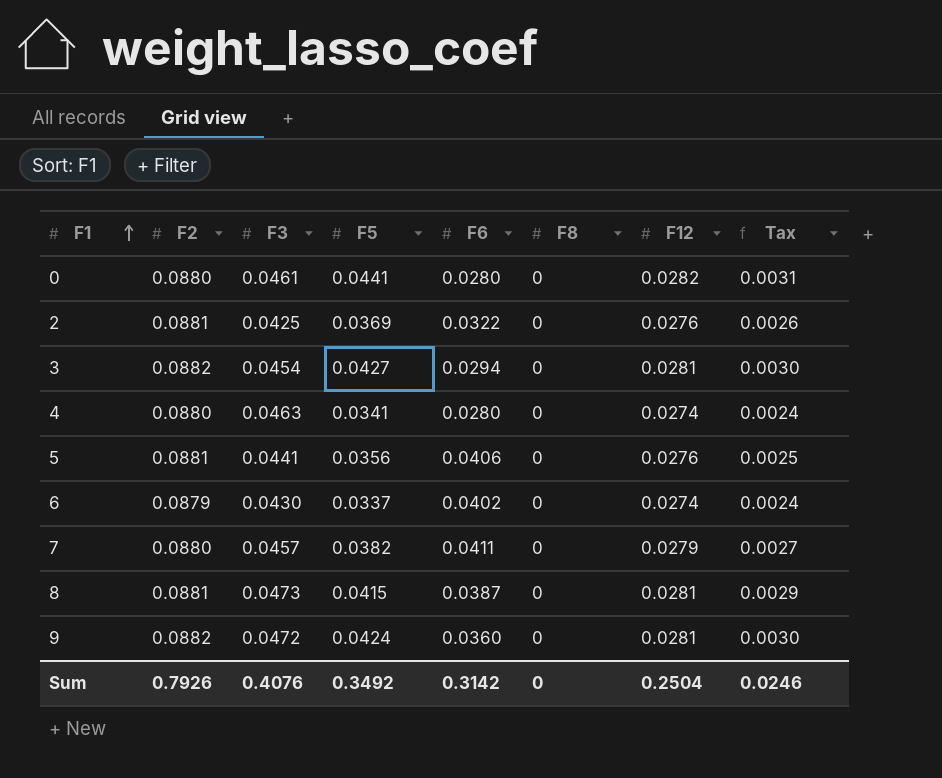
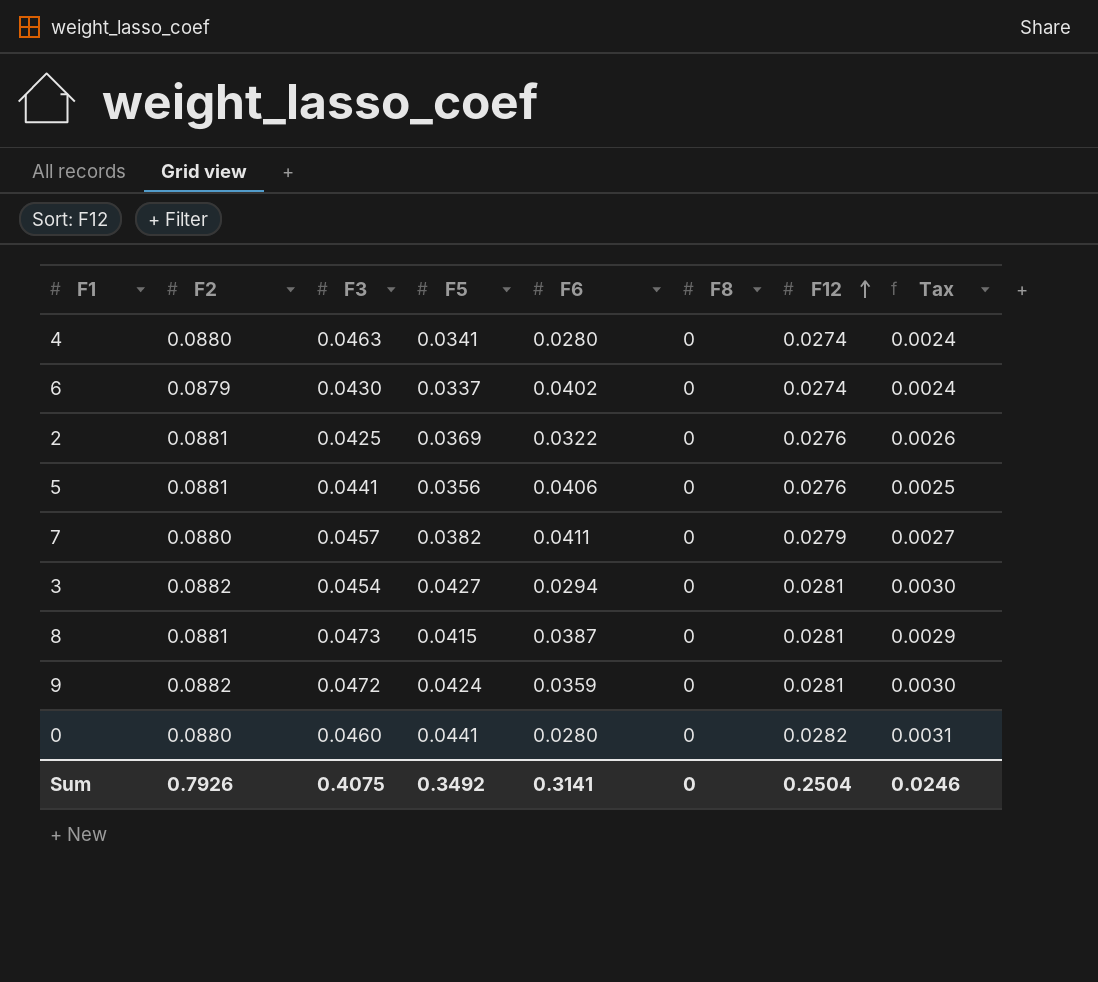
row order: F1 ascending -> F12 ascending
9 | F6: 0.0360 -> 0.0359
0 | F3: 0.0461 -> 0.0460
Sum | F3: 0.4076 -> 0.4075
Sum | F6: 0.3142 -> 0.3141

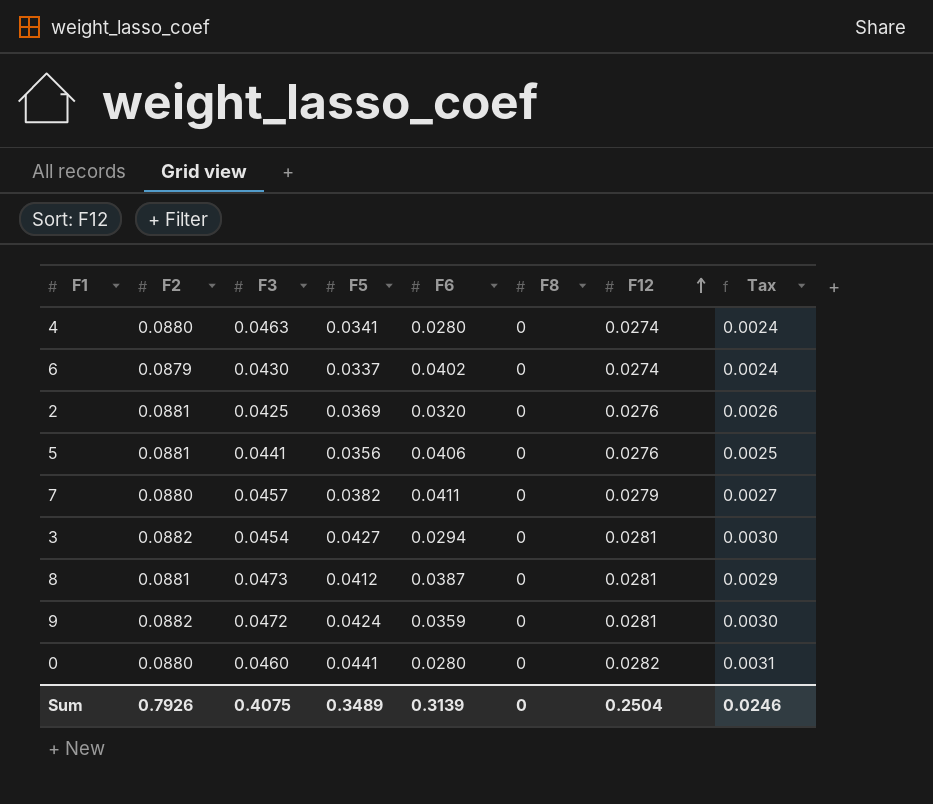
2 | F6: 0.0322 -> 0.0320
8 | F5: 0.0415 -> 0.0412
Sum | F5: 0.3492 -> 0.3489
Sum | F6: 0.3141 -> 0.3139

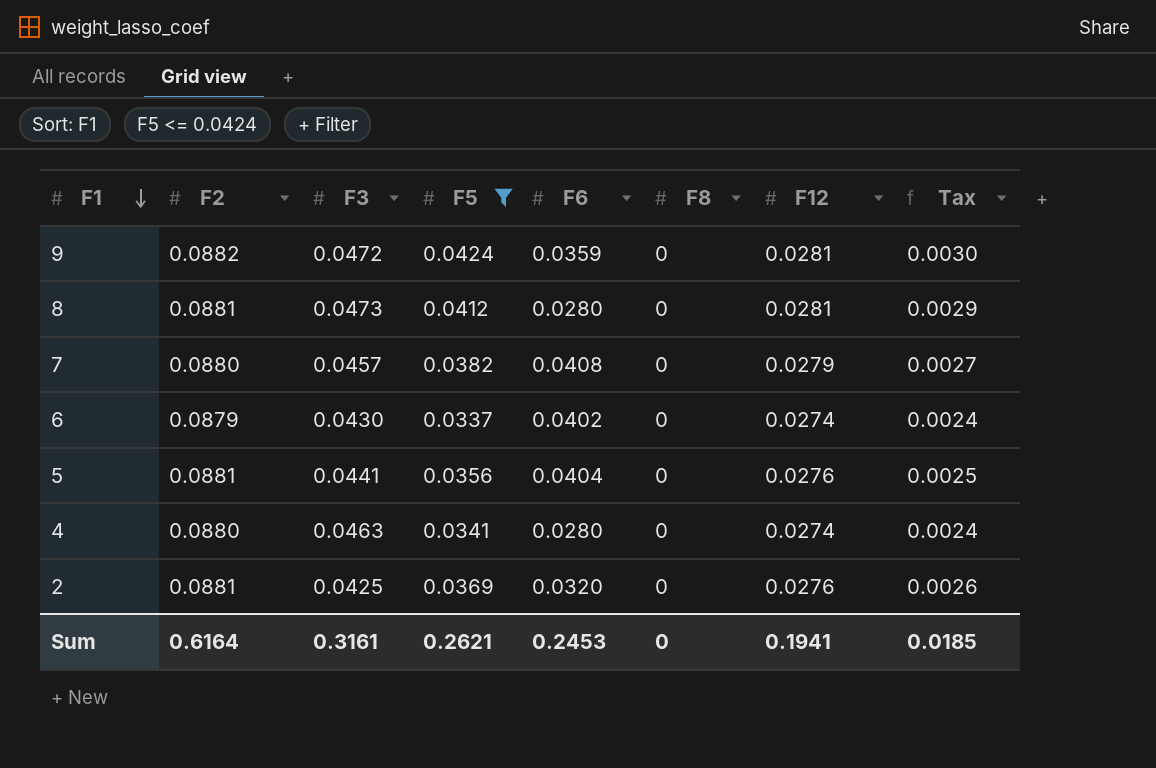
filter: none -> F5 <= 0.0424
row order: F12 ascending -> F1 descending
8 | F6: 0.0387 -> 0.0280
7 | F6: 0.0411 -> 0.0408
5 | F6: 0.0406 -> 0.0404
Sum | F2: 0.7926 -> 0.6164
Sum | F3: 0.4075 -> 0.3161
Sum | F5: 0.3489 -> 0.2621
Sum | F6: 0.3139 -> 0.2453
Sum | F12: 0.2504 -> 0.1941
Sum | Tax: 0.0246 -> 0.0185

